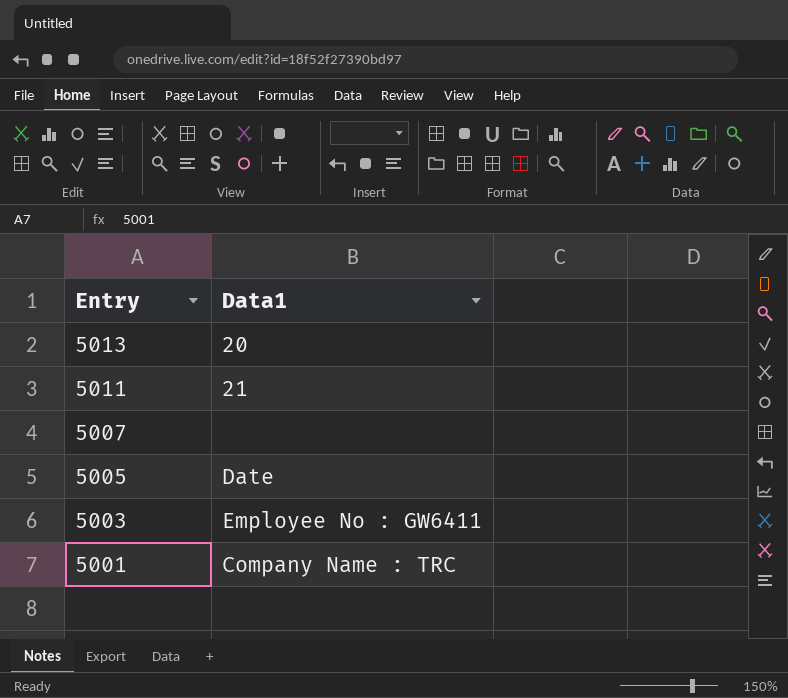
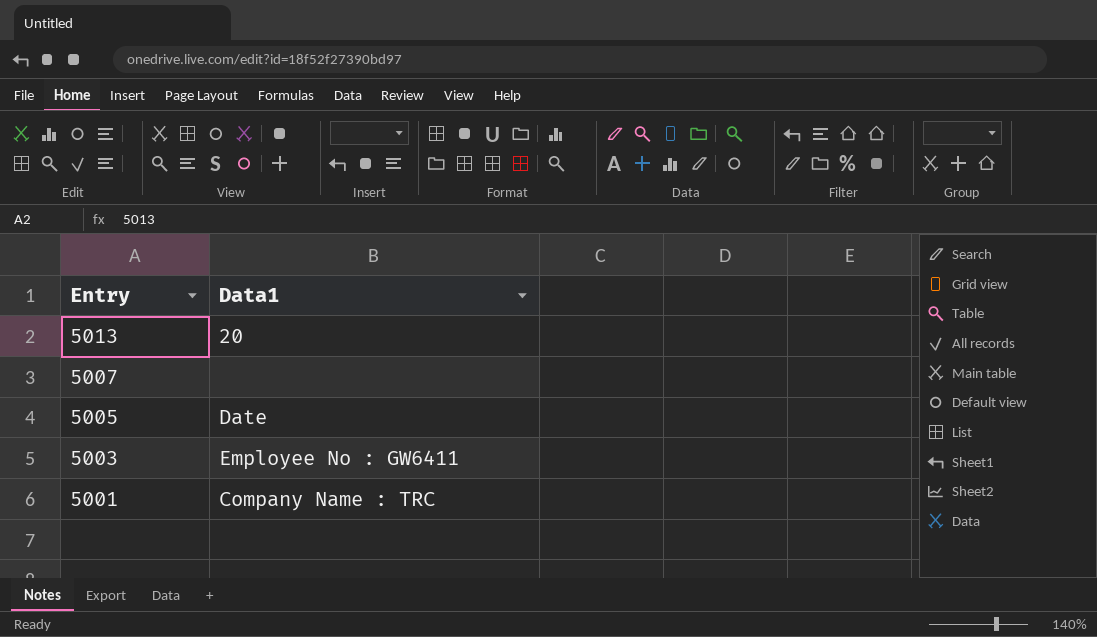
row 5011: 21 -> none

